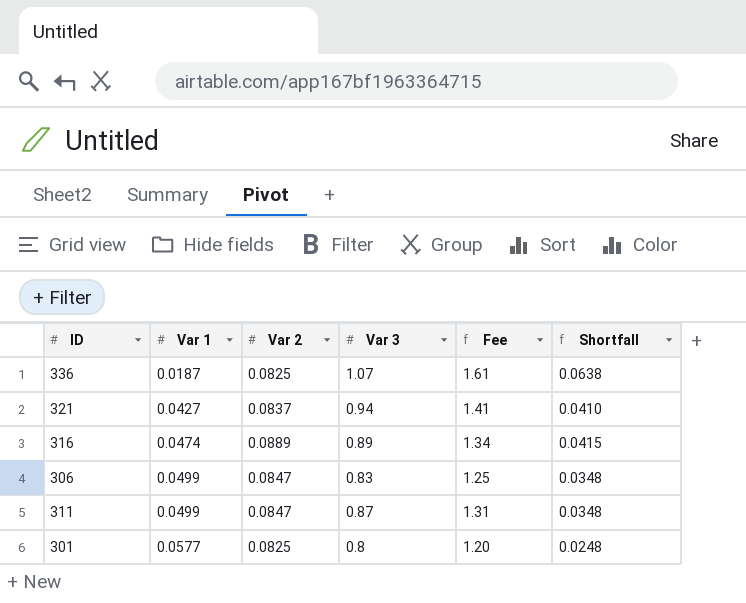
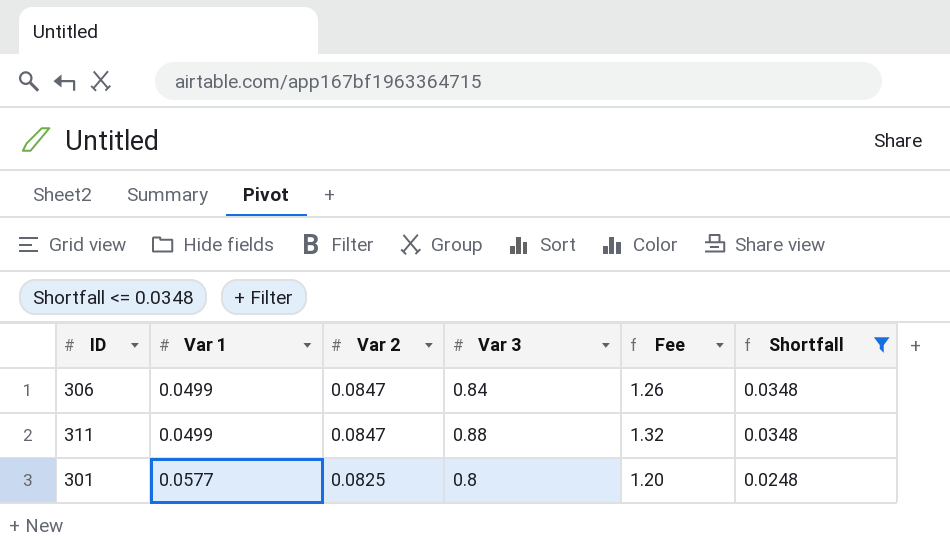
filter: none -> Shortfall <= 0.0348
306 | Var 3: 0.83 -> 0.84
306 | Fee: 1.25 -> 1.26
311 | Var 3: 0.87 -> 0.88
311 | Fee: 1.31 -> 1.32

